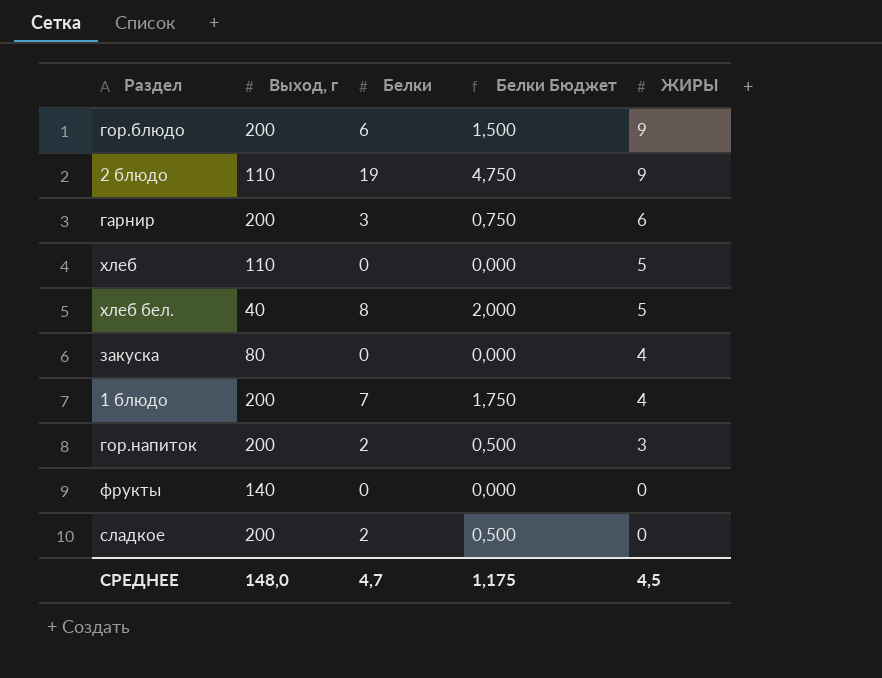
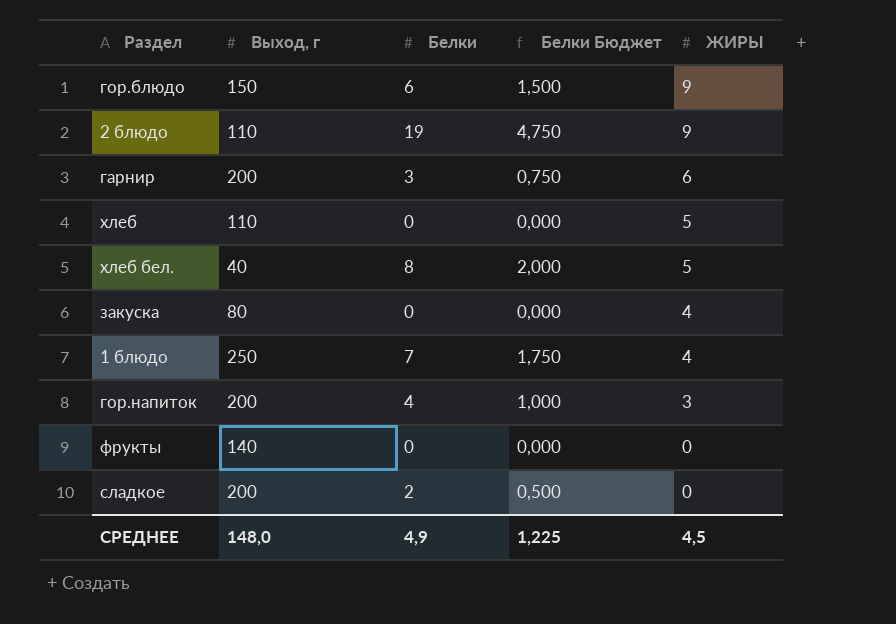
гор.блюдо | Выход, г: 200 -> 150
1 блюдо | Выход, г: 200 -> 250
гор.напиток | Белки: 2 -> 4
гор.напиток | Белки Бюджет: 0,500 -> 1,000
СРЕДНЕЕ | Белки: 4,7 -> 4,9
СРЕДНЕЕ | Белки Бюджет: 1,175 -> 1,225

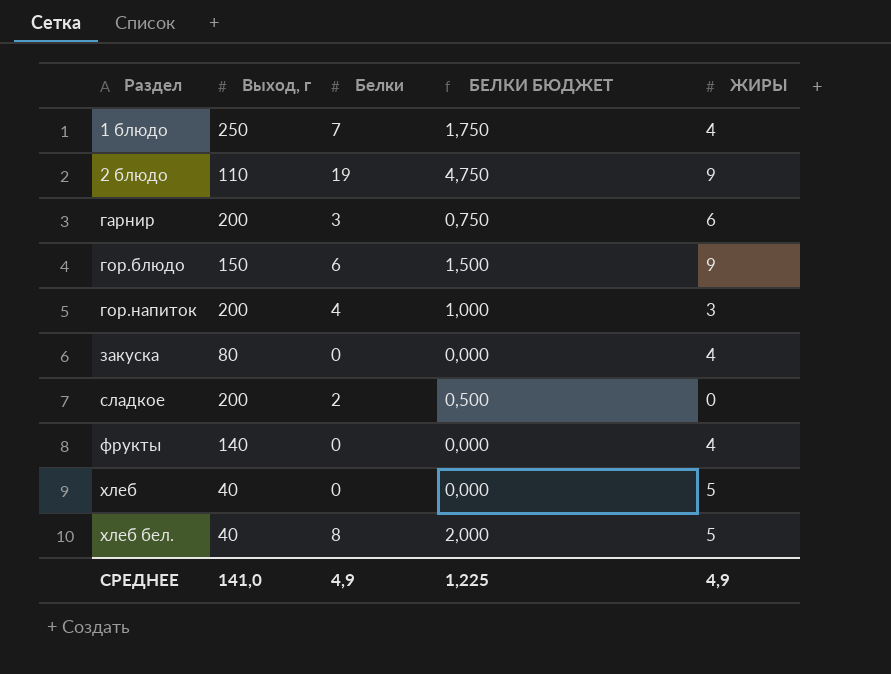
row order: ЖИРЫ descending -> Раздел ascending
column name: Белки Бюджет -> БЕЛКИ БЮДЖЕТ
фрукты | ЖИРЫ: 0 -> 4
хлеб | Выход, г: 110 -> 40
СРЕДНЕЕ | Выход, г: 148,0 -> 141,0
СРЕДНЕЕ | ЖИРЫ: 4,5 -> 4,9

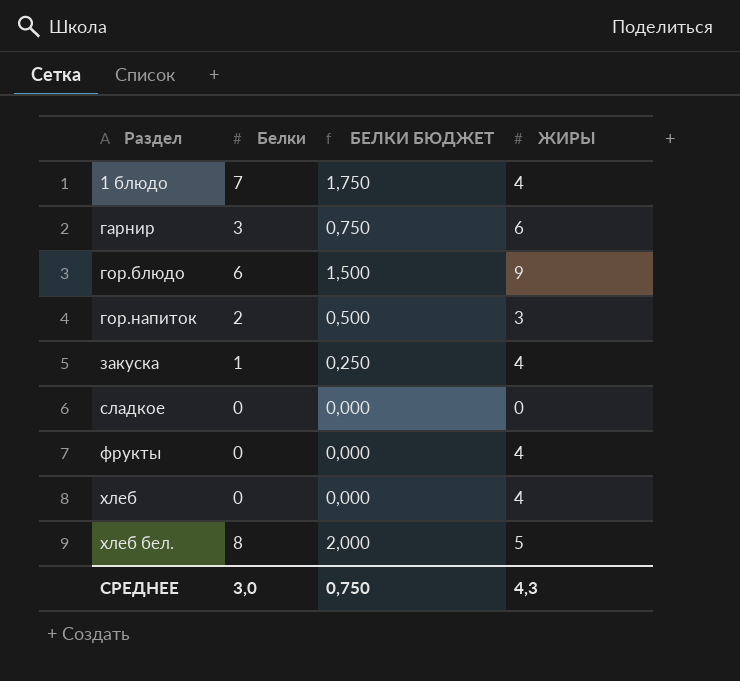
column Выход, г | position: 2 -> none
row 2 блюдо: 110 | 19 | 4,750 | 9 -> none
гор.напиток | Белки: 4 -> 2
гор.напиток | БЕЛКИ БЮДЖЕТ: 1,000 -> 0,500
закуска | Белки: 0 -> 1
закуска | БЕЛКИ БЮДЖЕТ: 0,000 -> 0,250
сладкое | Белки: 2 -> 0
сладкое | БЕЛКИ БЮДЖЕТ: 0,500 -> 0,000
хлеб | ЖИРЫ: 5 -> 4
СРЕДНЕЕ | Белки: 4,9 -> 3,0
СРЕДНЕЕ | БЕЛКИ БЮДЖЕТ: 1,225 -> 0,750
СРЕДНЕЕ | ЖИРЫ: 4,9 -> 4,3

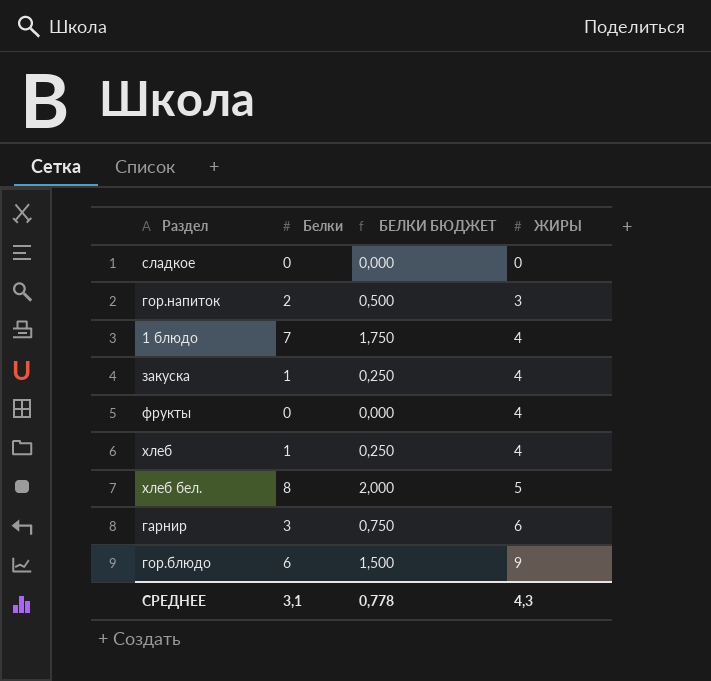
row order: Раздел ascending -> ЖИРЫ ascending
хлеб | Белки: 0 -> 1
хлеб | БЕЛКИ БЮДЖЕТ: 0,000 -> 0,250
СРЕДНЕЕ | Белки: 3,0 -> 3,1
СРЕДНЕЕ | БЕЛКИ БЮДЖЕТ: 0,750 -> 0,778

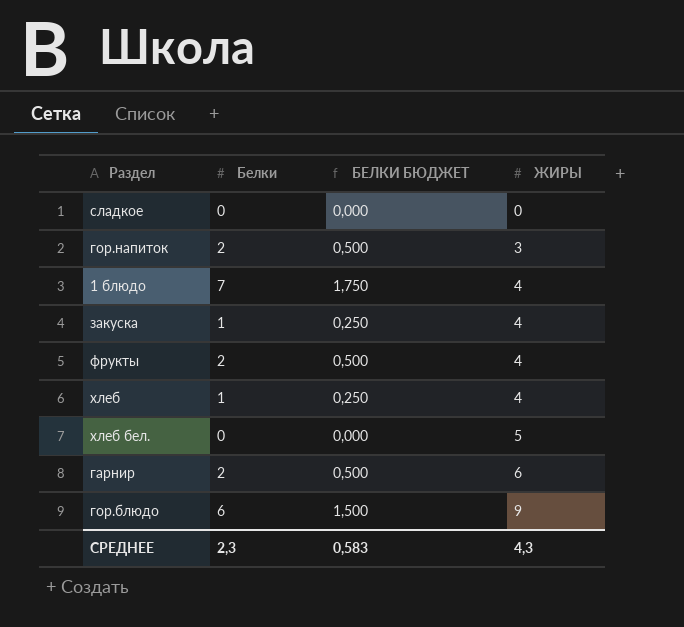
фрукты | Белки: 0 -> 2
фрукты | БЕЛКИ БЮДЖЕТ: 0,000 -> 0,500
хлеб бел. | Белки: 8 -> 0
хлеб бел. | БЕЛКИ БЮДЖЕТ: 2,000 -> 0,000
гарнир | Белки: 3 -> 2
гарнир | БЕЛКИ БЮДЖЕТ: 0,750 -> 0,500
СРЕДНЕЕ | Белки: 3,1 -> 2,3
СРЕДНЕЕ | БЕЛКИ БЮДЖЕТ: 0,778 -> 0,583

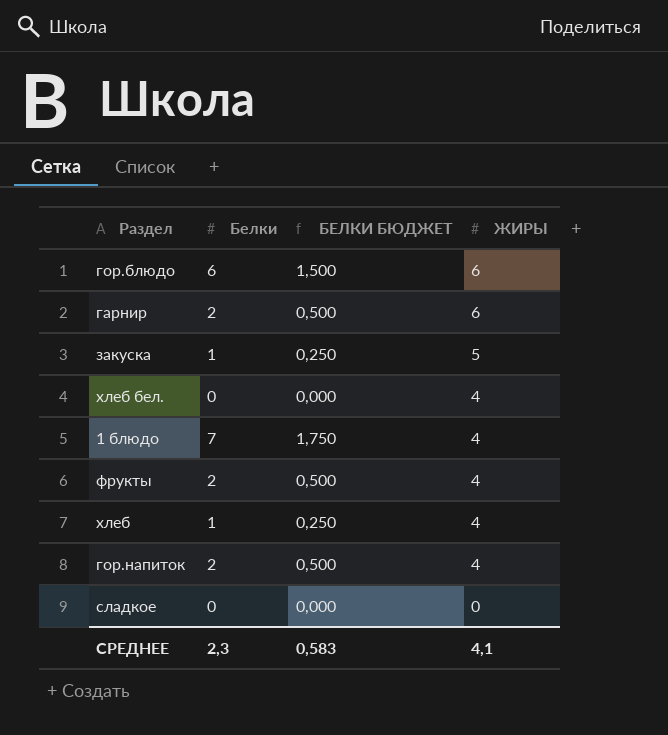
row order: ЖИРЫ ascending -> ЖИРЫ descending
гор.блюдо | ЖИРЫ: 9 -> 6
закуска | ЖИРЫ: 4 -> 5
хлеб бел. | ЖИРЫ: 5 -> 4
гор.напиток | ЖИРЫ: 3 -> 4
СРЕДНЕЕ | ЖИРЫ: 4,3 -> 4,1

